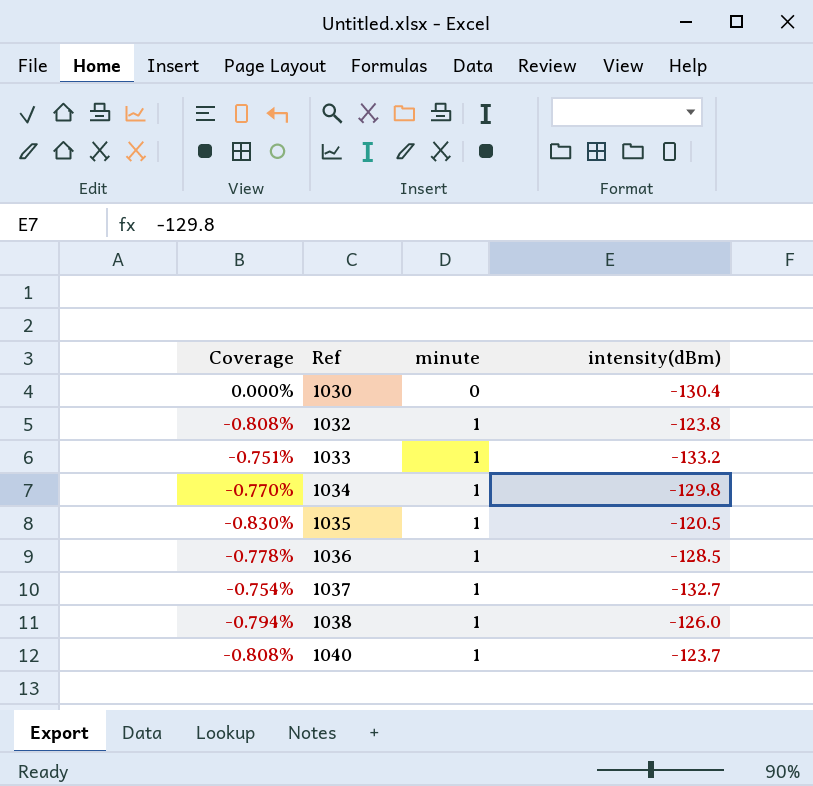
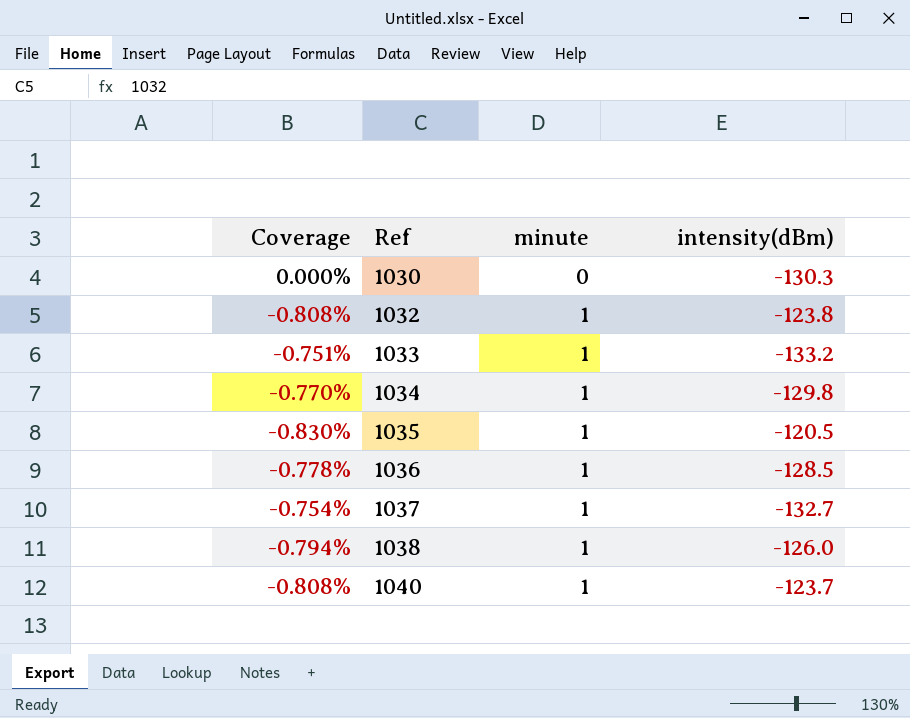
1030 | intensity(dBm): -130.4 -> -130.3

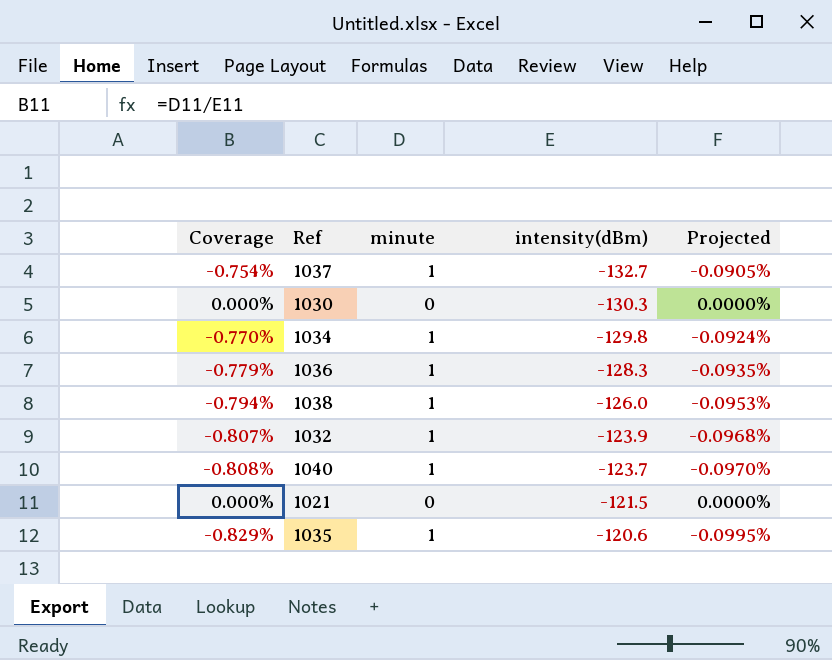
row order: Ref ascending -> intensity(dBm) ascending
column Projected | formula: none -> [Coverage] * 0.12
row 1033: -0.751% | 1 | -133.2 -> none
1036 | Coverage: -0.778% -> -0.779%
1036 | intensity(dBm): -128.5 -> -128.3
1032 | Coverage: -0.808% -> -0.807%
1032 | intensity(dBm): -123.8 -> -123.9
row 1021: none -> 0.000% | 0 | -121.5 | 0.0000%
1035 | Coverage: -0.830% -> -0.829%
1035 | intensity(dBm): -120.5 -> -120.6

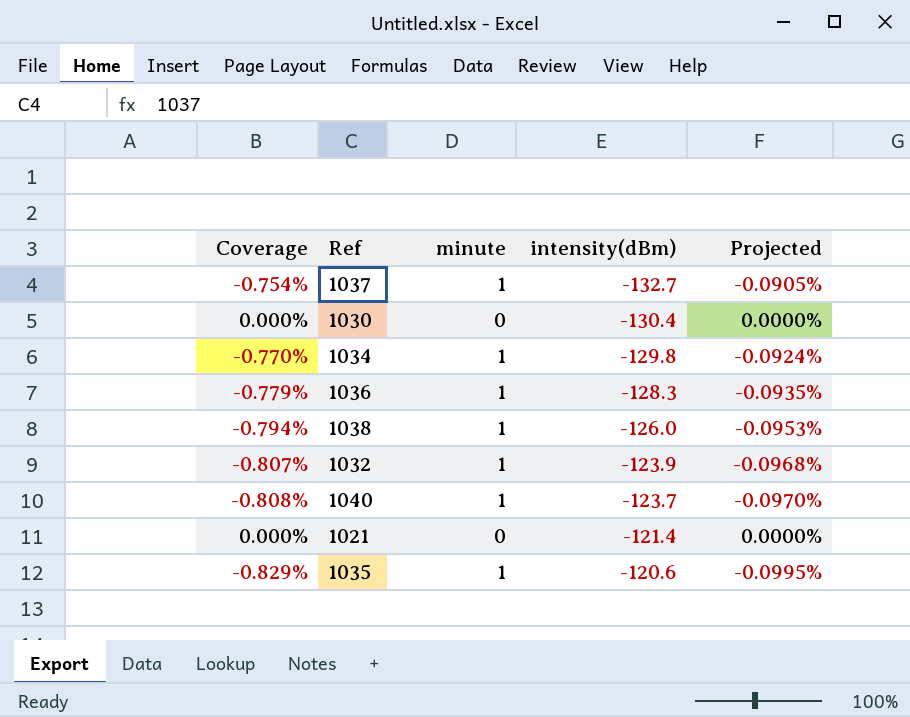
1030 | intensity(dBm): -130.3 -> -130.4
1021 | intensity(dBm): -121.5 -> -121.4

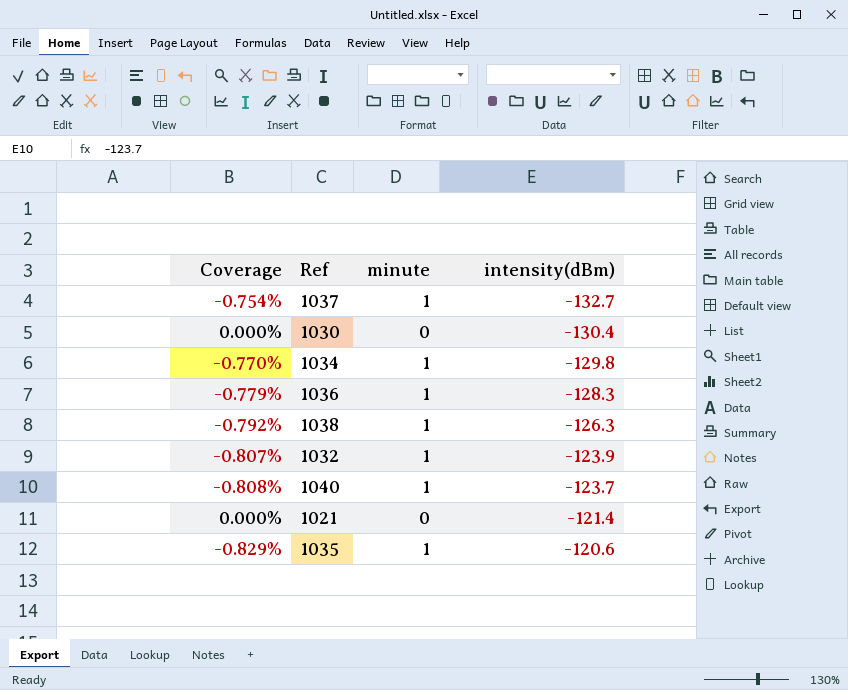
column Projected | formula: [Coverage] * 0.12 -> none
1038 | Coverage: -0.794% -> -0.792%
1038 | intensity(dBm): -126.0 -> -126.3

